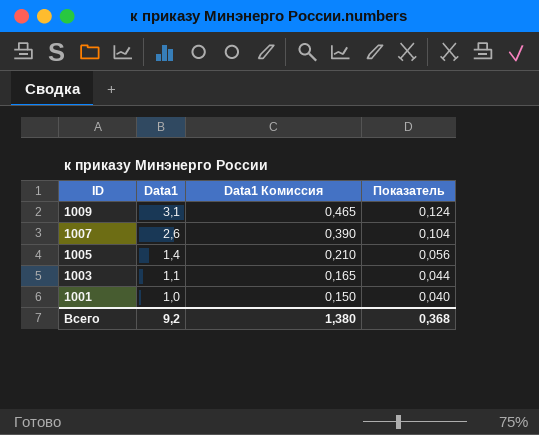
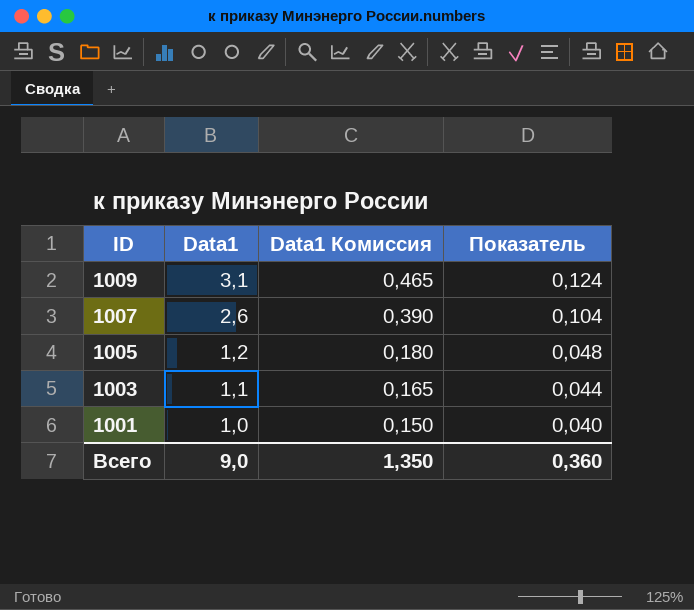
1005 | Data1: 1,4 -> 1,2
1005 | Data1 Комиссия: 0,210 -> 0,180
1005 | Показатель: 0,056 -> 0,048
Всего | Data1: 9,2 -> 9,0
Всего | Data1 Комиссия: 1,380 -> 1,350
Всего | Показатель: 0,368 -> 0,360

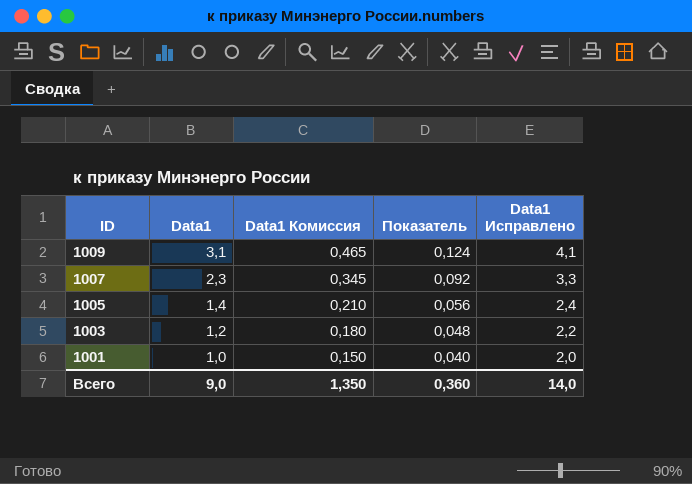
column Data1 Исправлено | formula: none -> [Data1] + 1
1007 | Data1: 2,6 -> 2,3
1007 | Data1 Комиссия: 0,390 -> 0,345
1007 | Показатель: 0,104 -> 0,092
1005 | Data1: 1,2 -> 1,4
1005 | Data1 Комиссия: 0,180 -> 0,210
1005 | Показатель: 0,048 -> 0,056
1003 | Data1: 1,1 -> 1,2
1003 | Data1 Комиссия: 0,165 -> 0,180
1003 | Показатель: 0,044 -> 0,048

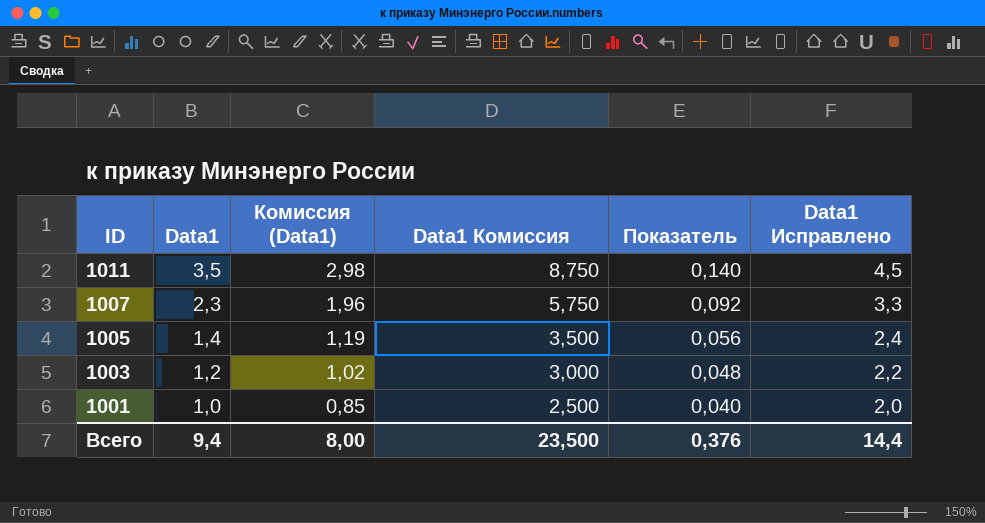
column Комиссия (Data1) | formula: none -> [Data1] * 0,85
column Data1 Комиссия | formula: [Data1] * 0,15 -> [Data1] * 2,5
row 1009: 3,1 | 0,465 | 0,124 | 4,1 -> none
row 1011: none -> 3,5 | 2,98 | 8,750 | 0,140 | 4,5
Всего | Data1: 9,0 -> 9,4
Всего | Data1 Комиссия: 1,350 -> 23,500
Всего | Показатель: 0,360 -> 0,376
Всего | Data1 Исправлено: 14,0 -> 14,4

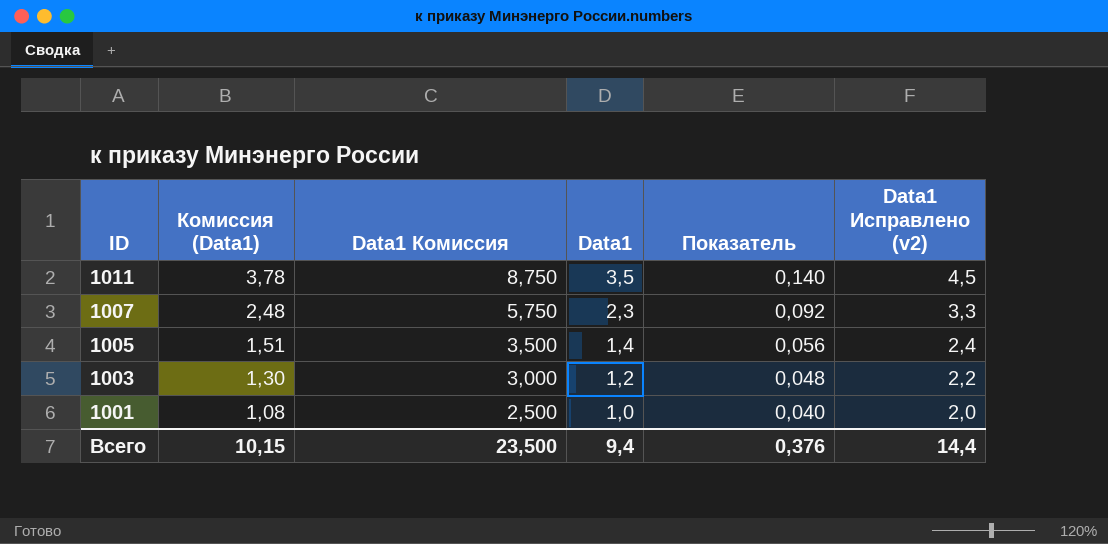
column Комиссия (Data1) | formula: [Data1] * 0,85 -> [Data1] * 1,08
column Data1 | position: 2 -> 4
column name: Data1 Исправлено -> Data1 Исправлено (v2)
Всего | Комиссия (Data1): 8,00 -> 10,15

